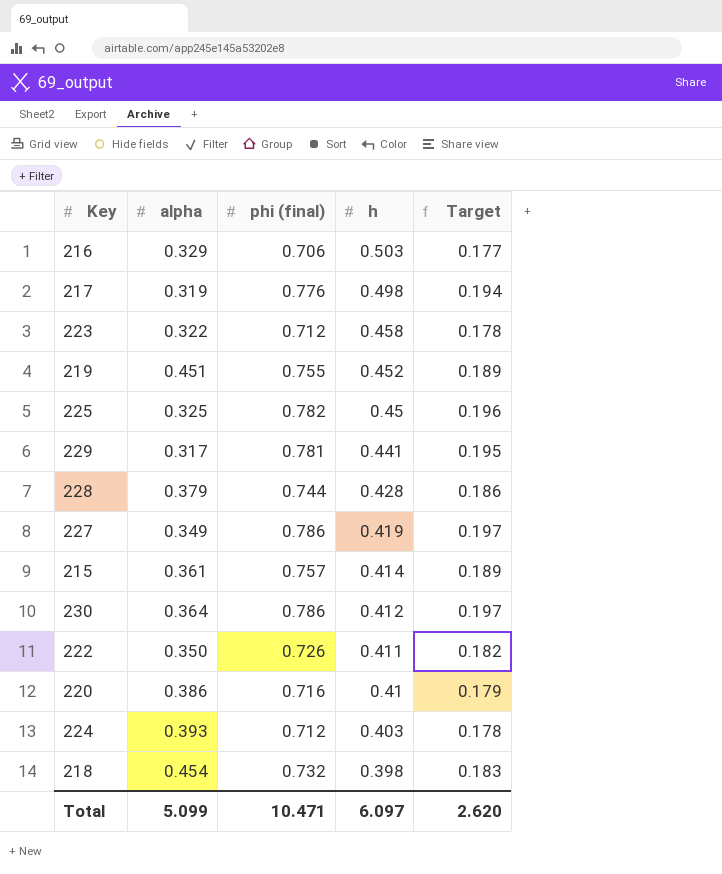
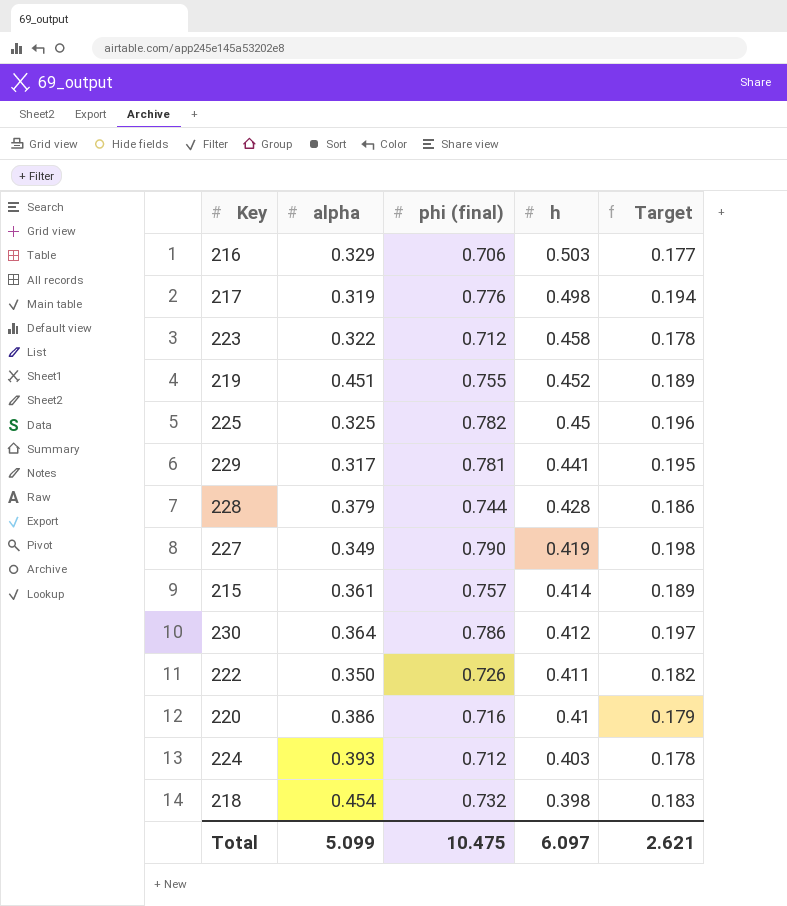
227 | phi (final): 0.786 -> 0.790
227 | Target: 0.197 -> 0.198
Total | phi (final): 10.471 -> 10.475
Total | Target: 2.620 -> 2.621

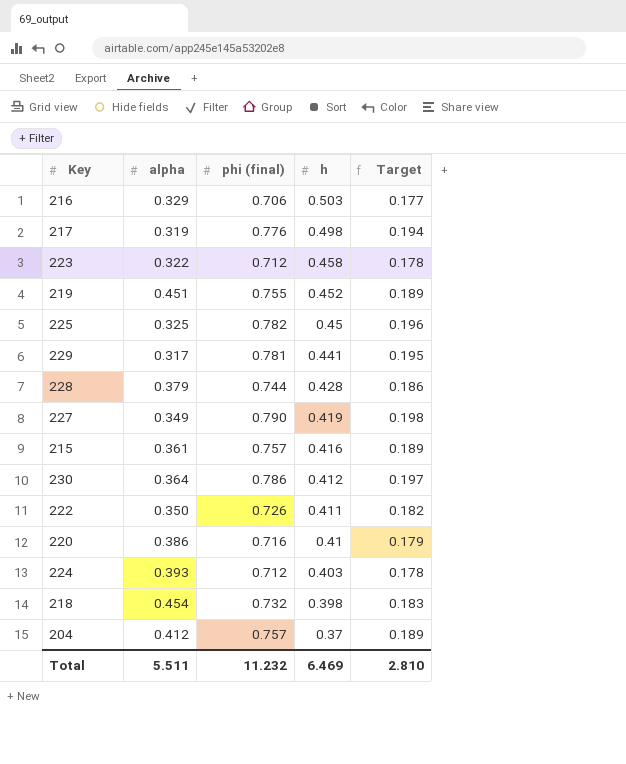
215 | h: 0.414 -> 0.416
row 204: none -> 0.412 | 0.757 | 0.37 | 0.189
Total | alpha: 5.099 -> 5.511
Total | phi (final): 10.475 -> 11.232
Total | h: 6.097 -> 6.469
Total | Target: 2.621 -> 2.810

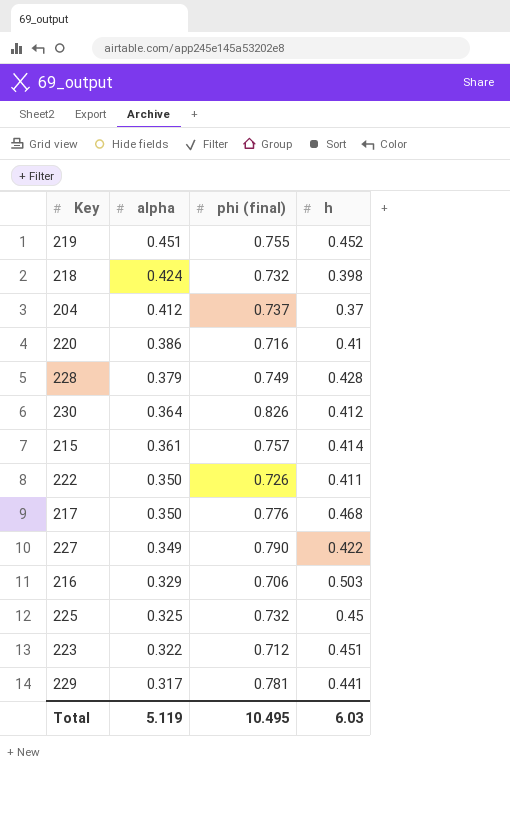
row order: h descending -> alpha descending
column Target | formula: [phi (final)] * 0.25 -> none
row 224: 0.393 | 0.712 | 0.403 | 0.178 -> none
218 | alpha: 0.454 -> 0.424
204 | phi (final): 0.757 -> 0.737
228 | phi (final): 0.744 -> 0.749
230 | phi (final): 0.786 -> 0.826
215 | h: 0.416 -> 0.414
217 | alpha: 0.319 -> 0.350
217 | h: 0.498 -> 0.468
227 | h: 0.419 -> 0.422
225 | phi (final): 0.782 -> 0.732
223 | h: 0.458 -> 0.451
Total | alpha: 5.511 -> 5.119
Total | phi (final): 11.232 -> 10.495
Total | h: 6.469 -> 6.03

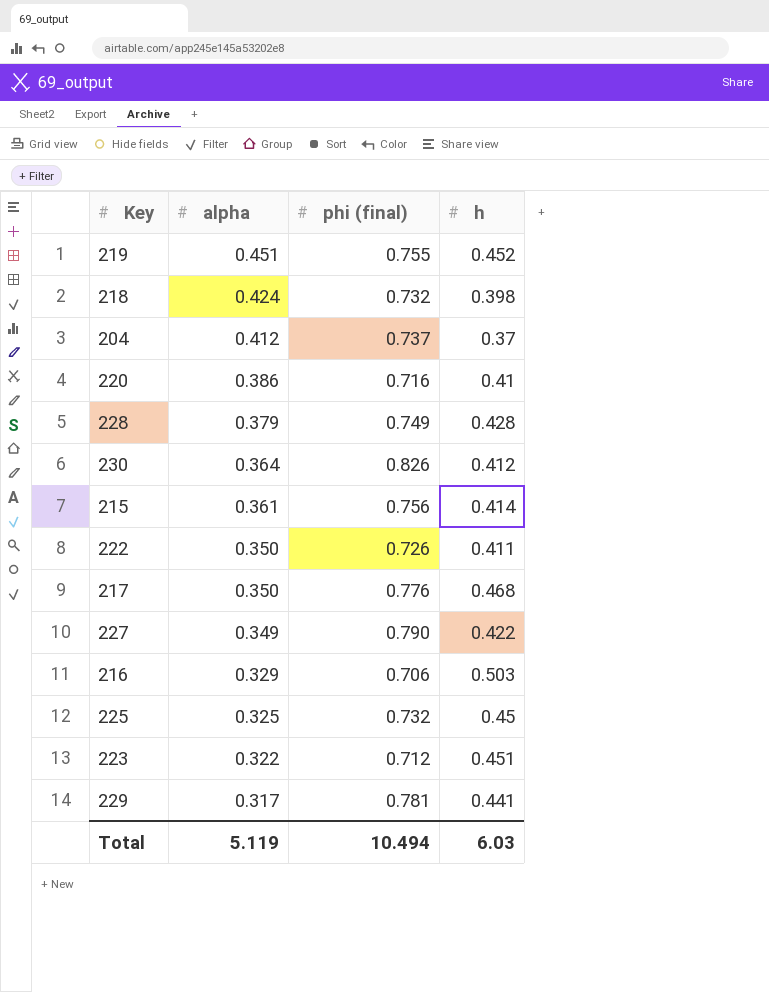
215 | phi (final): 0.757 -> 0.756
Total | phi (final): 10.495 -> 10.494

